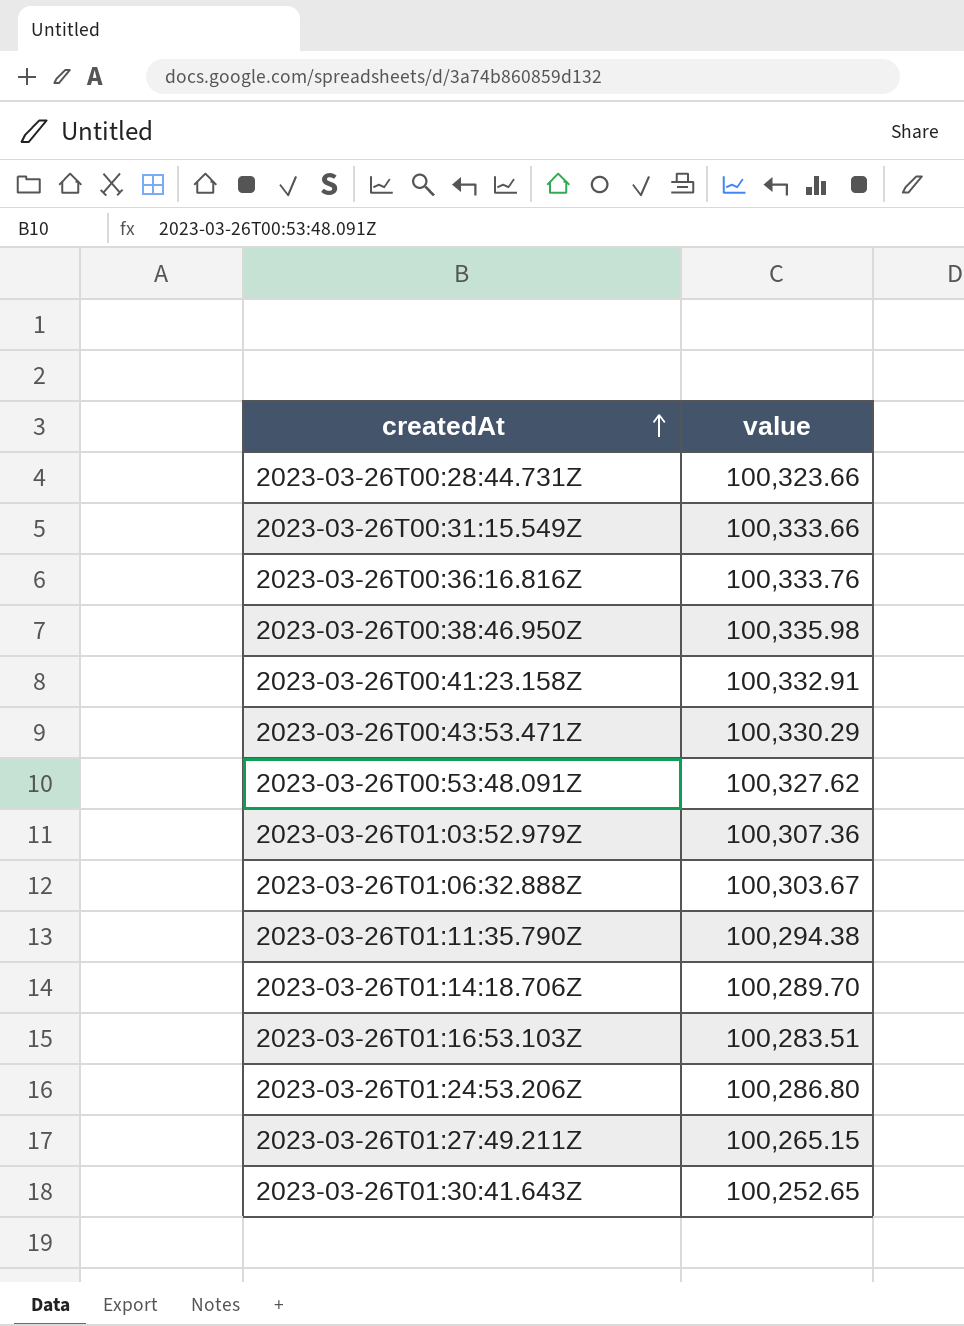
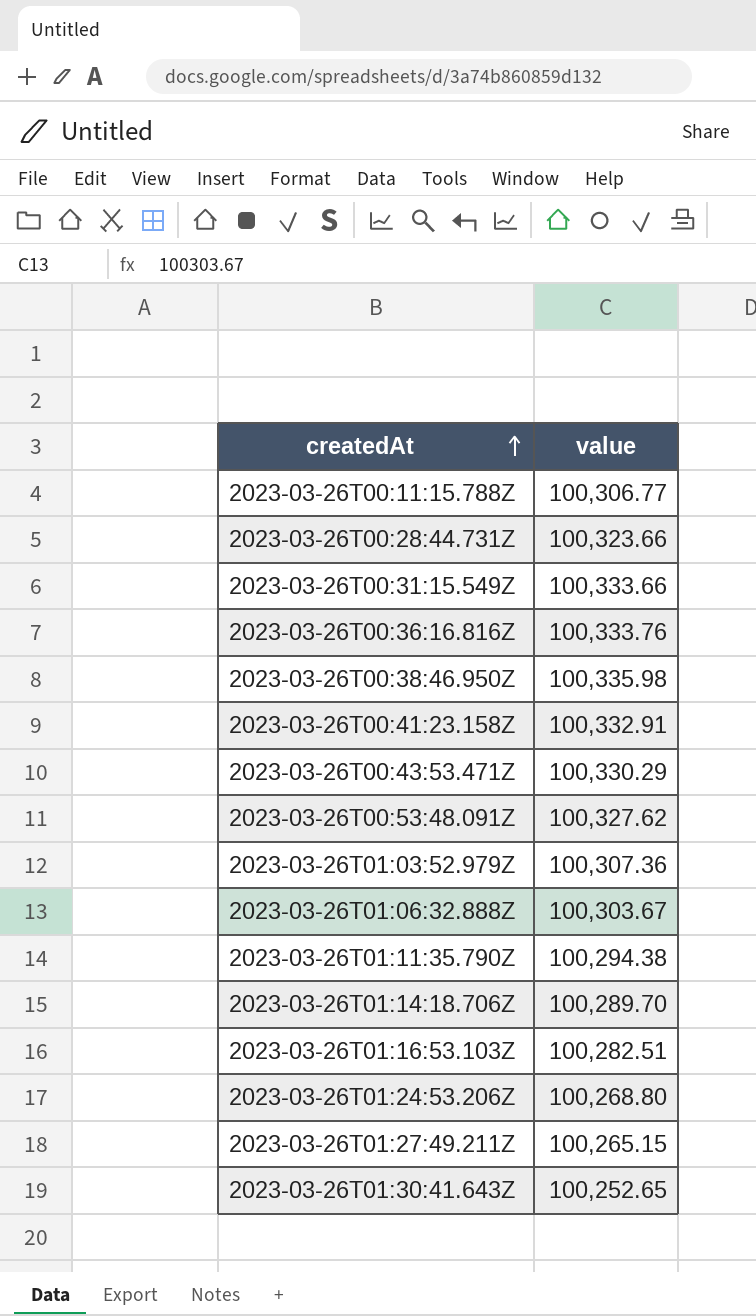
row 2023-03-26T00:11:15.788Z: none -> 100,306.77
2023-03-26T01:16:53.103Z | value: 100,283.51 -> 100,282.51
2023-03-26T01:24:53.206Z | value: 100,286.80 -> 100,268.80

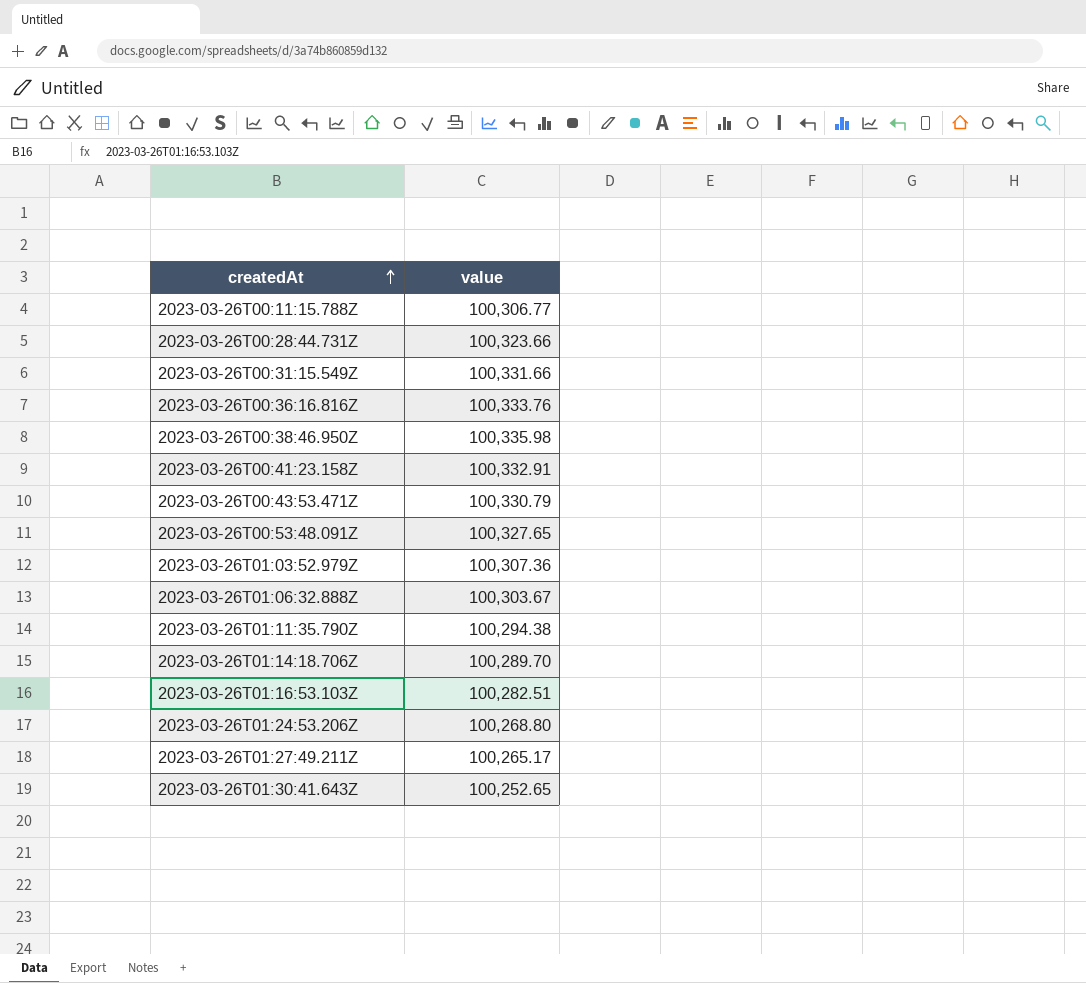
2023-03-26T00:31:15.549Z | value: 100,333.66 -> 100,331.66
2023-03-26T00:43:53.471Z | value: 100,330.29 -> 100,330.79
2023-03-26T00:53:48.091Z | value: 100,327.62 -> 100,327.65
2023-03-26T01:27:49.211Z | value: 100,265.15 -> 100,265.17

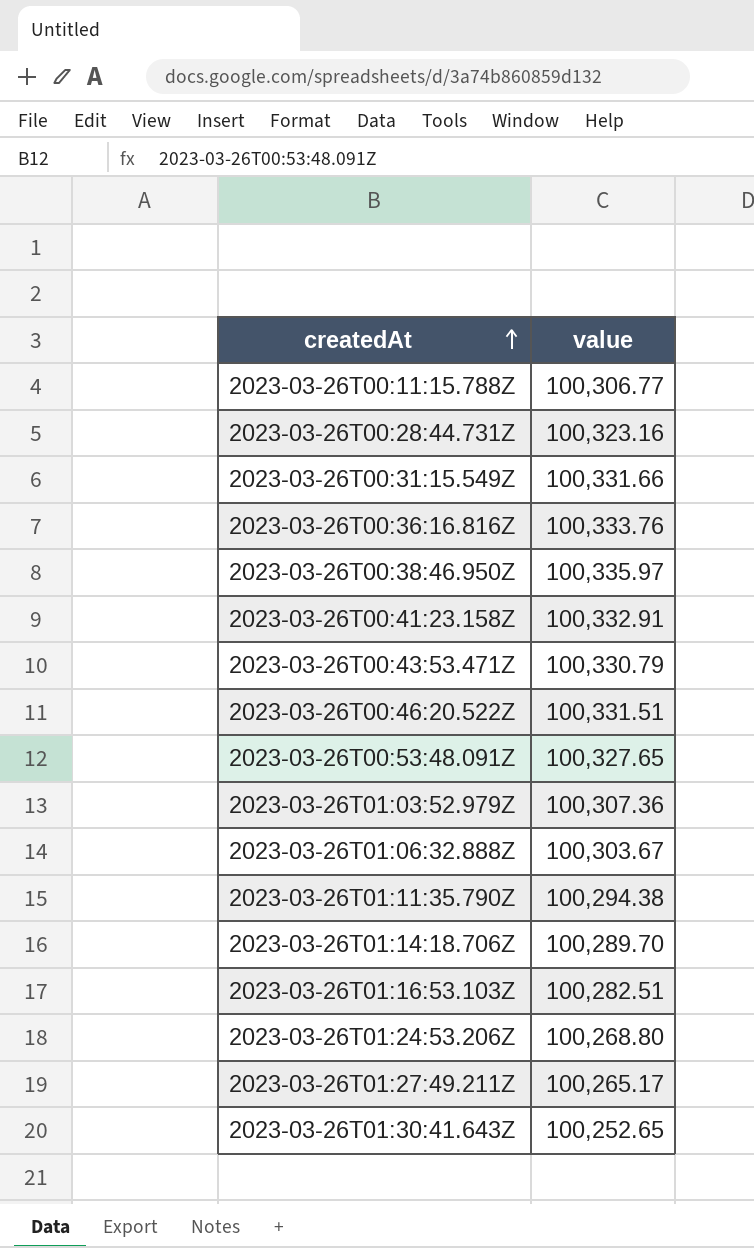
2023-03-26T00:28:44.731Z | value: 100,323.66 -> 100,323.16
2023-03-26T00:38:46.950Z | value: 100,335.98 -> 100,335.97
row 2023-03-26T00:46:20.522Z: none -> 100,331.51

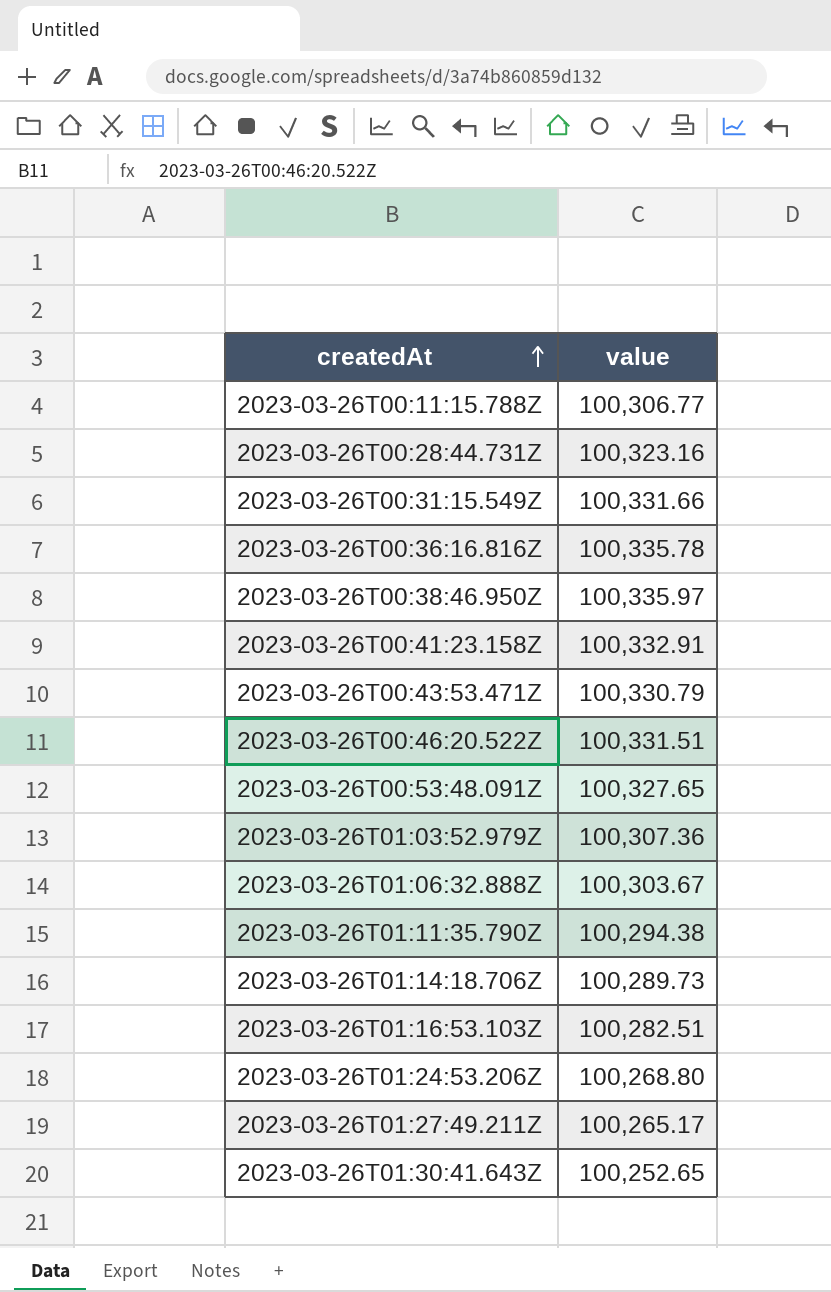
2023-03-26T00:36:16.816Z | value: 100,333.76 -> 100,335.78
2023-03-26T01:14:18.706Z | value: 100,289.70 -> 100,289.73

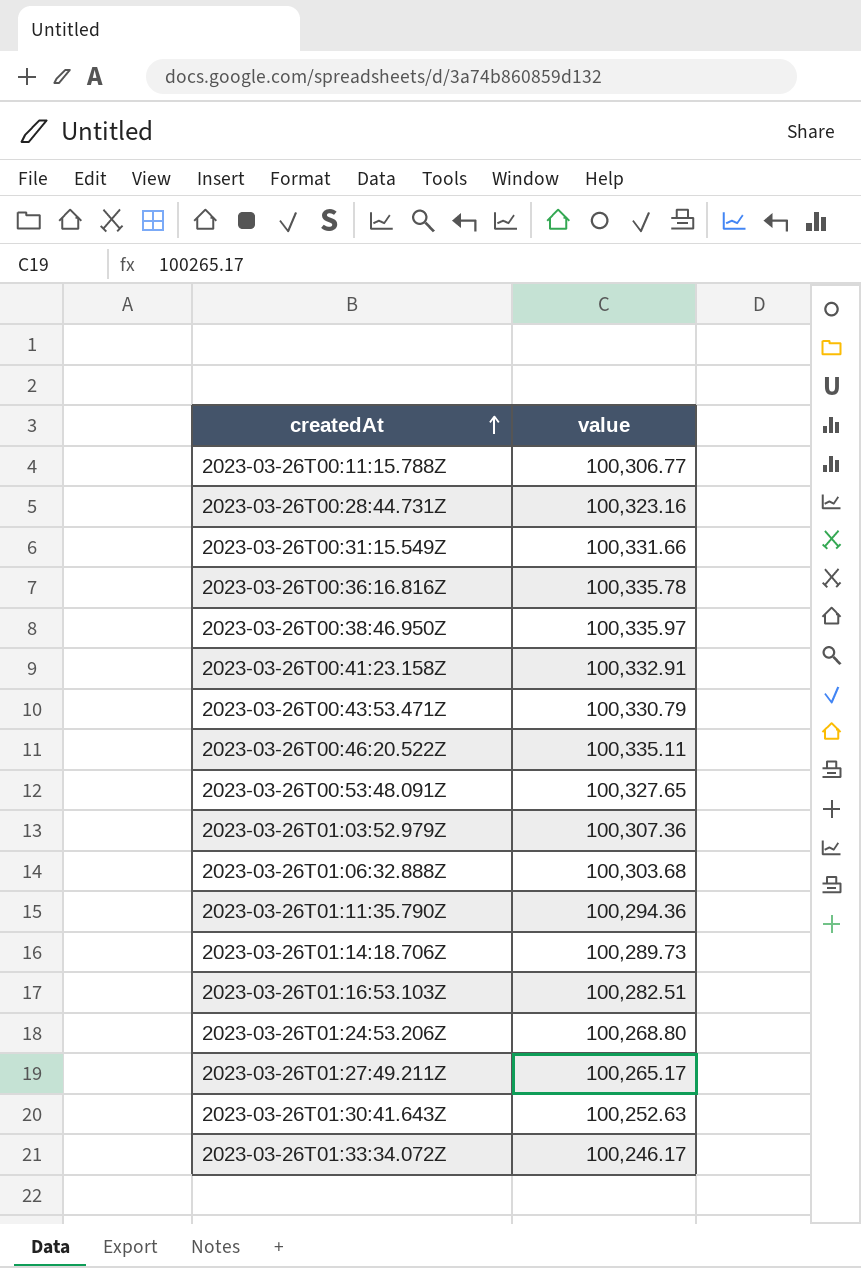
2023-03-26T00:46:20.522Z | value: 100,331.51 -> 100,335.11
2023-03-26T01:06:32.888Z | value: 100,303.67 -> 100,303.68
2023-03-26T01:11:35.790Z | value: 100,294.38 -> 100,294.36
2023-03-26T01:30:41.643Z | value: 100,252.65 -> 100,252.63
row 2023-03-26T01:33:34.072Z: none -> 100,246.17

